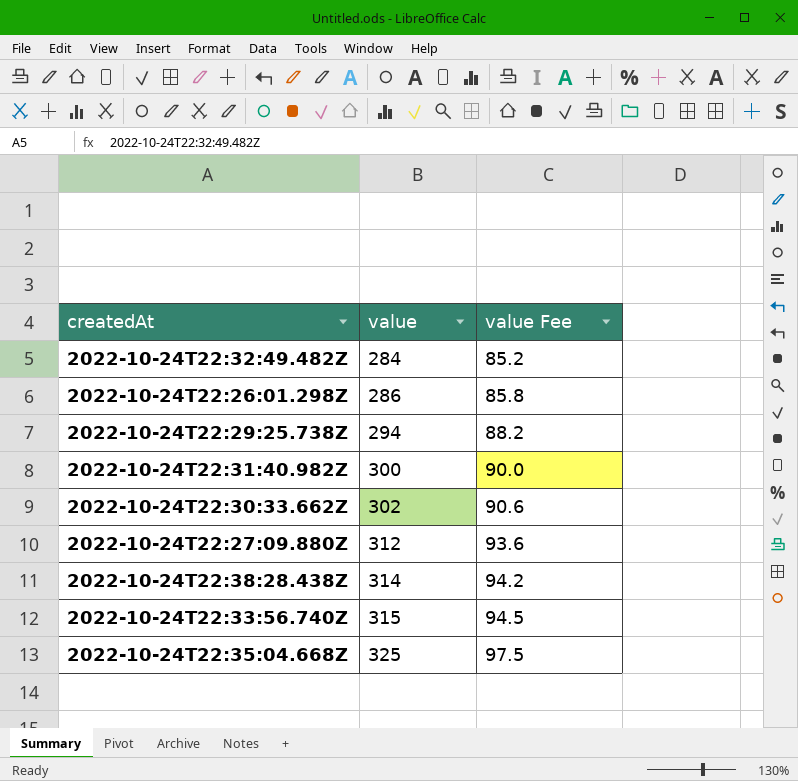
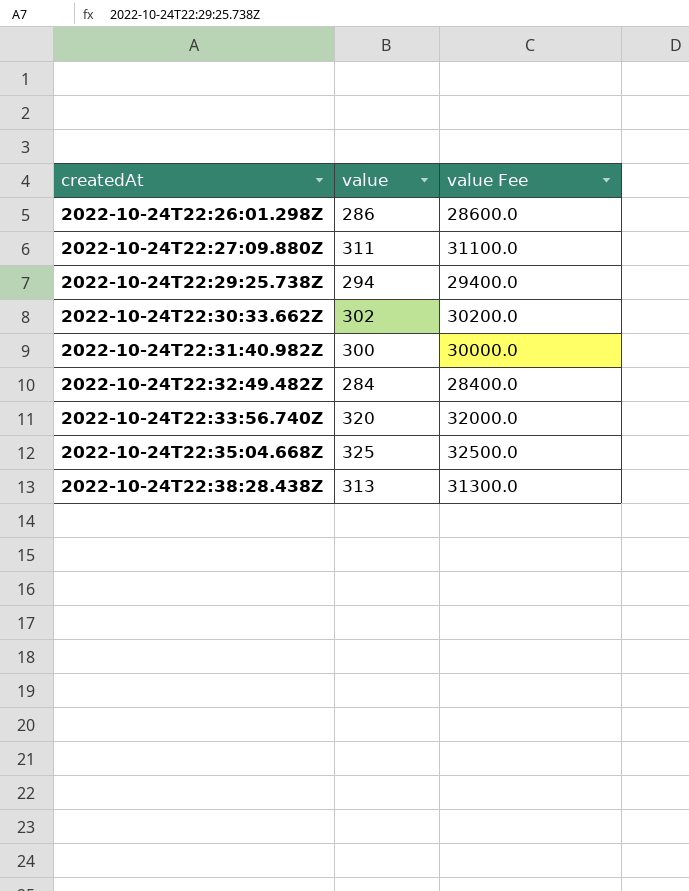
row order: value ascending -> createdAt ascending
column value Fee | formula: [value] * 0.3 -> [value] * 100
2022-10-24T22:27:09.880Z | value: 312 -> 311
2022-10-24T22:33:56.740Z | value: 315 -> 320
2022-10-24T22:38:28.438Z | value: 314 -> 313

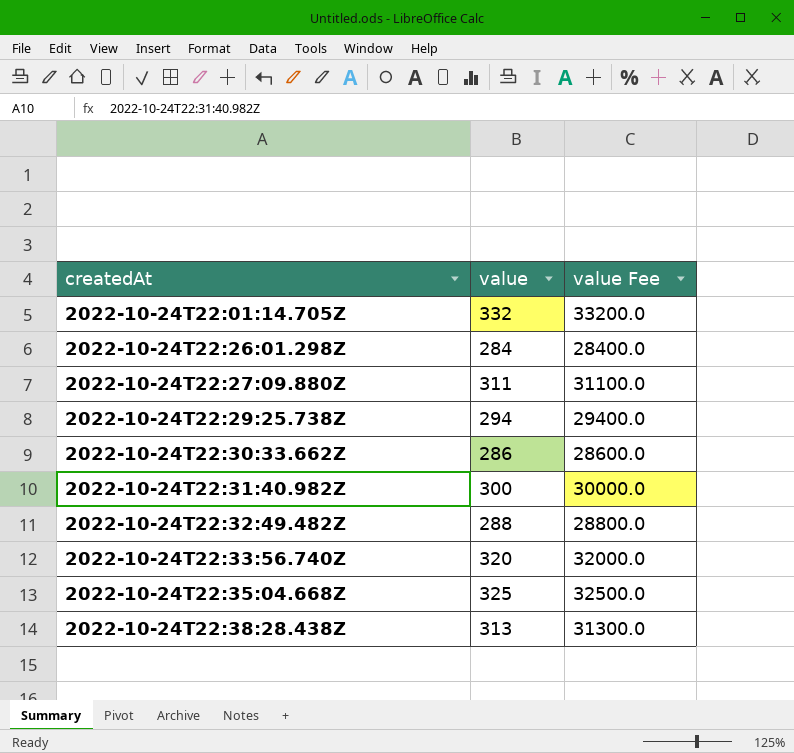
row 2022-10-24T22:01:14.705Z: none -> 332 | 33200.0
2022-10-24T22:26:01.298Z | value: 286 -> 284
2022-10-24T22:26:01.298Z | value Fee: 28600.0 -> 28400.0
2022-10-24T22:30:33.662Z | value: 302 -> 286
2022-10-24T22:30:33.662Z | value Fee: 30200.0 -> 28600.0
2022-10-24T22:32:49.482Z | value: 284 -> 288
2022-10-24T22:32:49.482Z | value Fee: 28400.0 -> 28800.0

